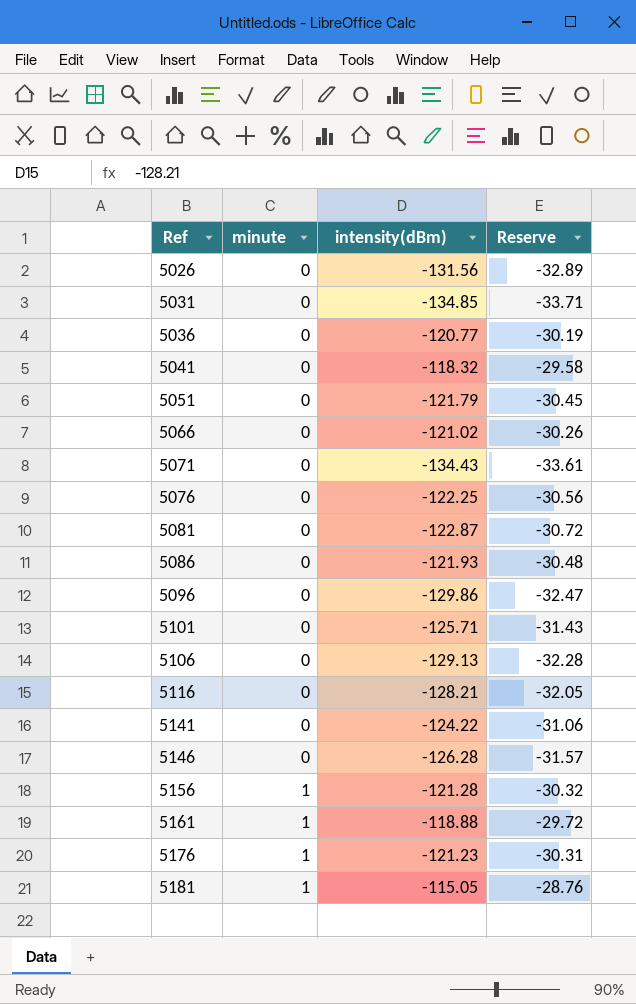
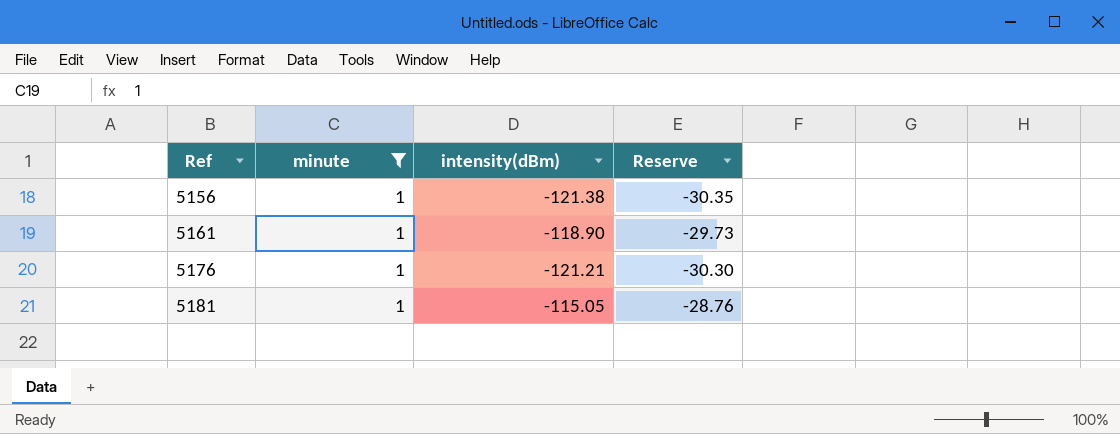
filter: none -> minute = 1
5156 | intensity(dBm): -121.28 -> -121.38
5156 | Reserve: -30.32 -> -30.35
5161 | intensity(dBm): -118.88 -> -118.90
5161 | Reserve: -29.72 -> -29.73
5176 | intensity(dBm): -121.23 -> -121.21
5176 | Reserve: -30.31 -> -30.30

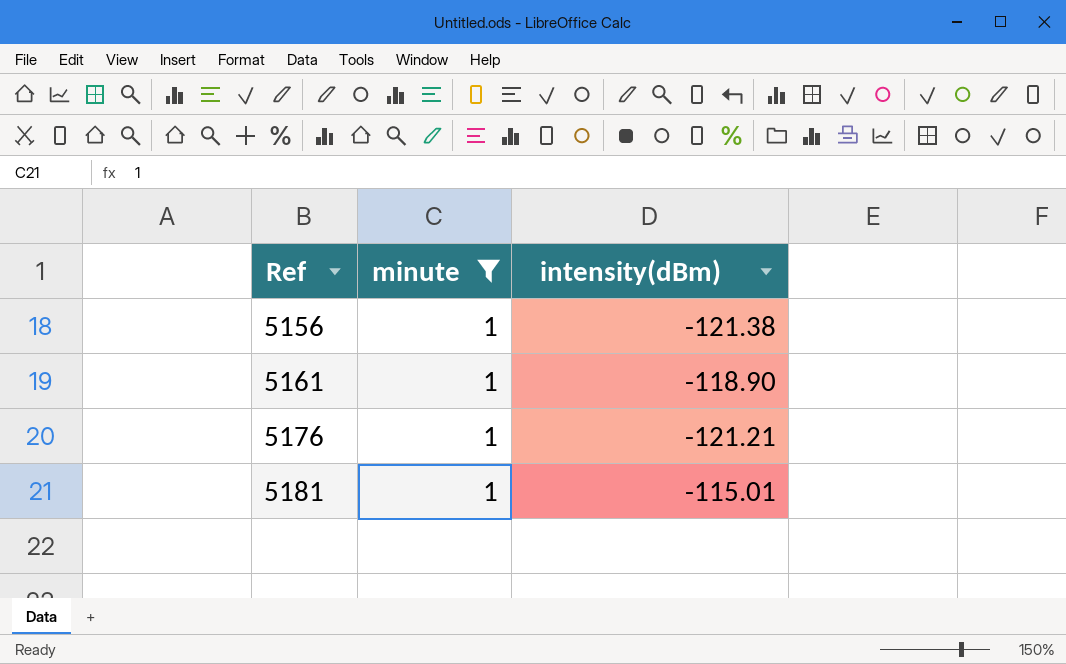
column Reserve | formula: [intensity(dBm)] * 0.25 -> none
5181 | intensity(dBm): -115.05 -> -115.01

